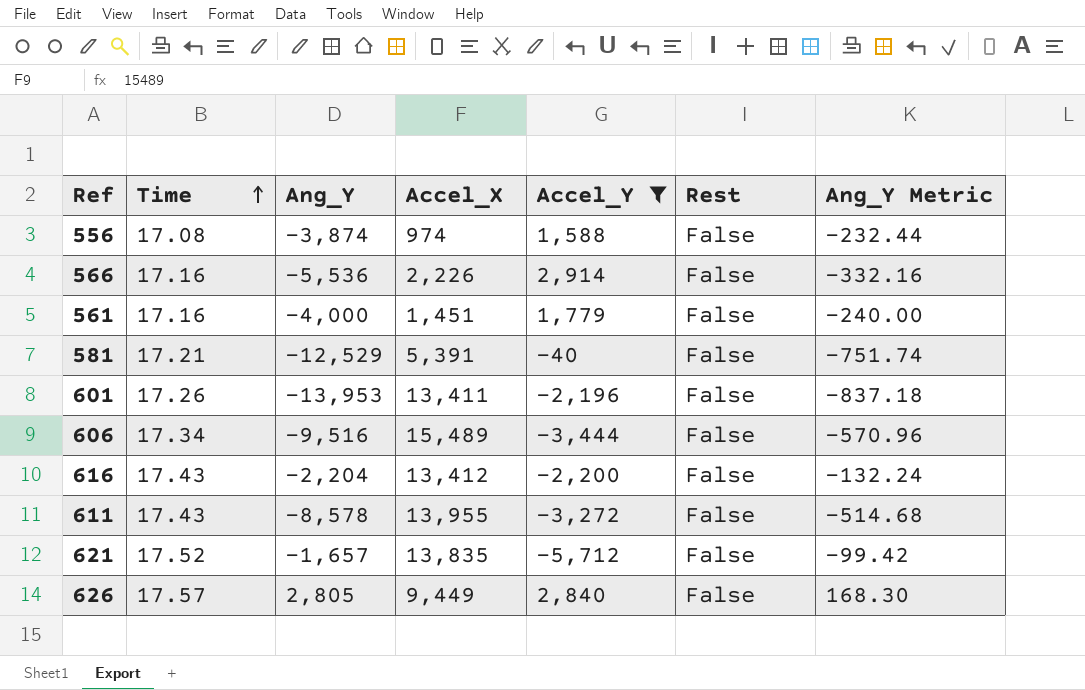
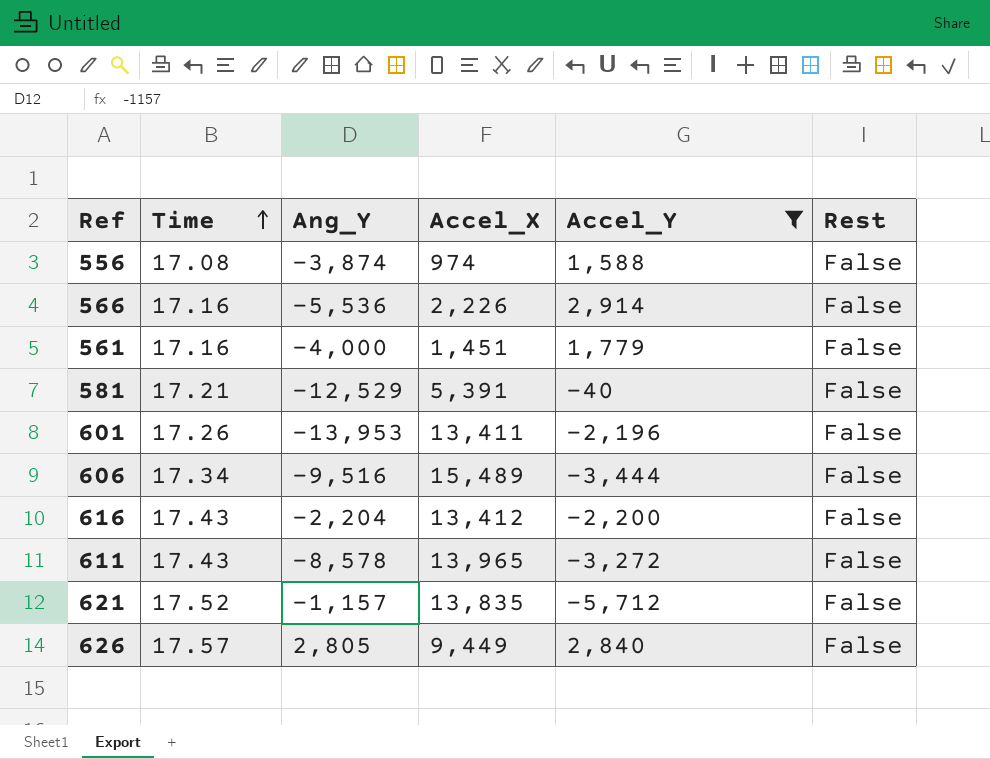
column Ang_Y Metric | formula: [Ang_Y] * 0.06 -> none
611 | Accel_X: 13,955 -> 13,965
621 | Ang_Y: -1,657 -> -1,157

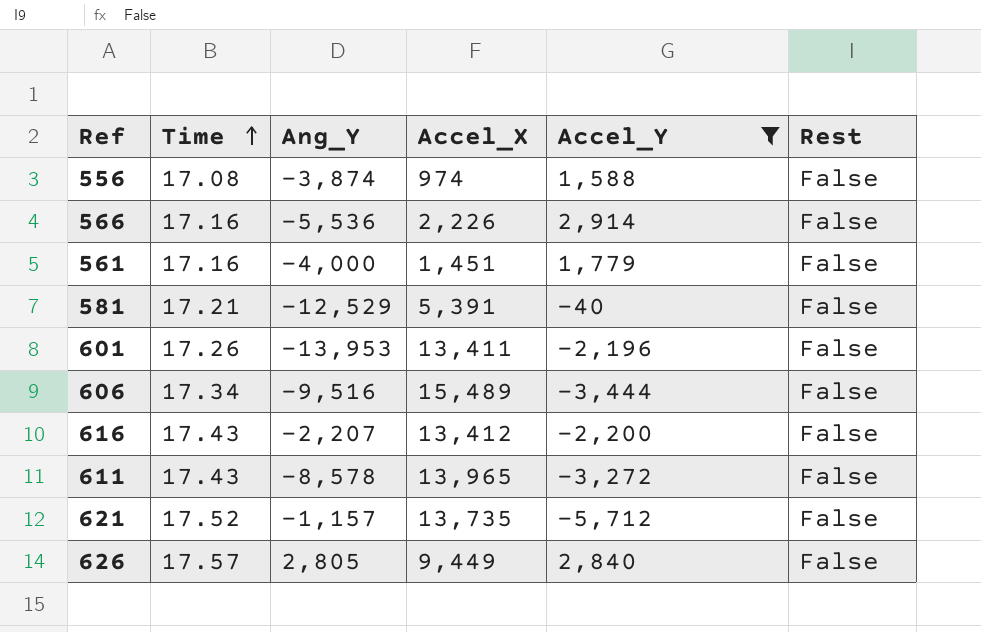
616 | Ang_Y: -2,204 -> -2,207
621 | Accel_X: 13,835 -> 13,735

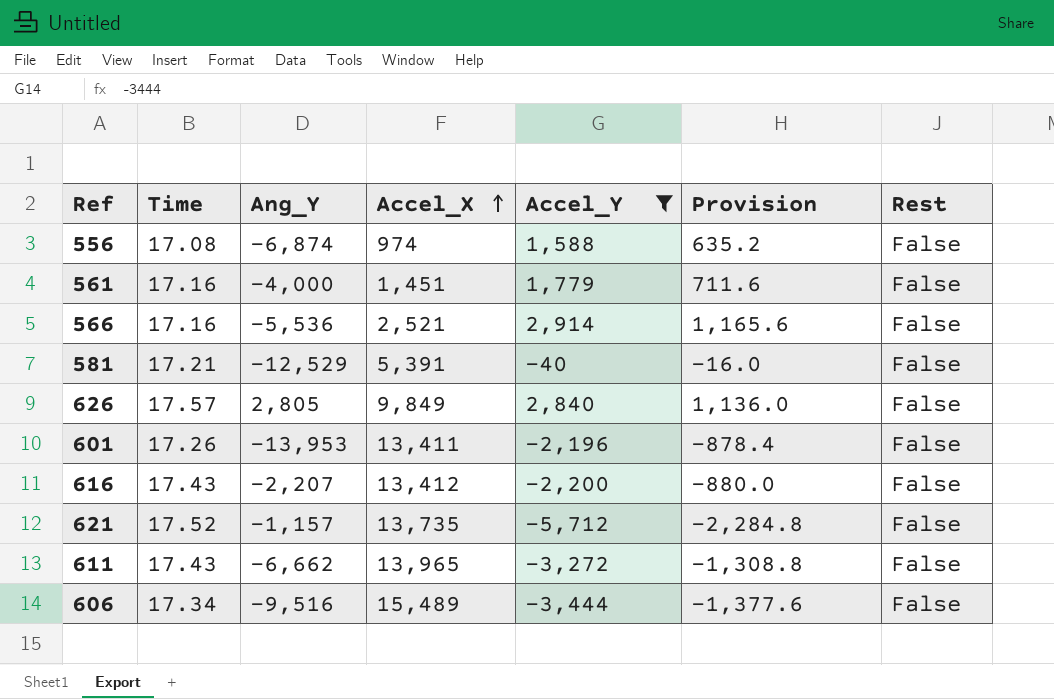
row order: Time ascending -> Accel_X ascending
column Provision | formula: none -> [Accel_Y] * 0.4
556 | Ang_Y: -3,874 -> -6,874
566 | Accel_X: 2,226 -> 2,521
626 | Accel_X: 9,449 -> 9,849
611 | Ang_Y: -8,578 -> -6,662

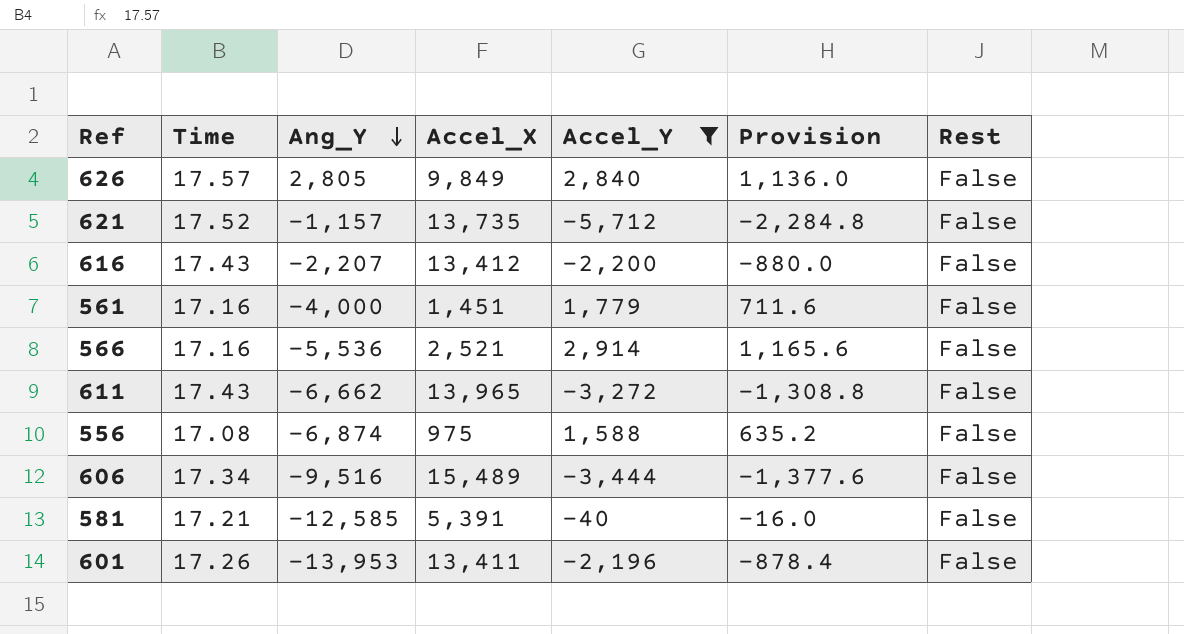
row order: Accel_X ascending -> Ang_Y descending
556 | Accel_X: 974 -> 975
581 | Ang_Y: -12,529 -> -12,585

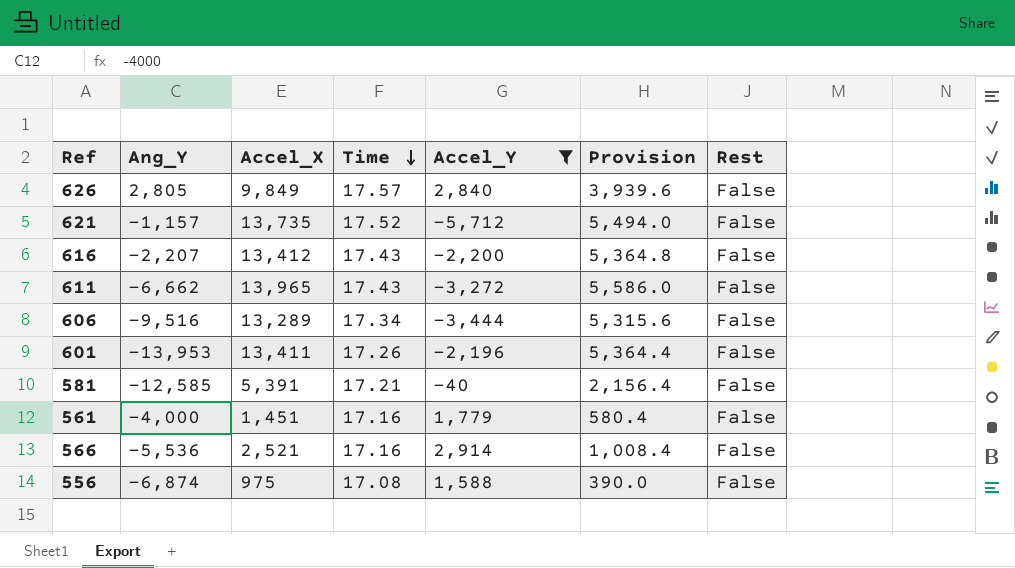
row order: Ang_Y descending -> Time descending
column Time | position: 2 -> 4
column Provision | formula: [Accel_Y] * 0.4 -> [Accel_X] * 0.4
606 | Accel_X: 15,489 -> 13,289

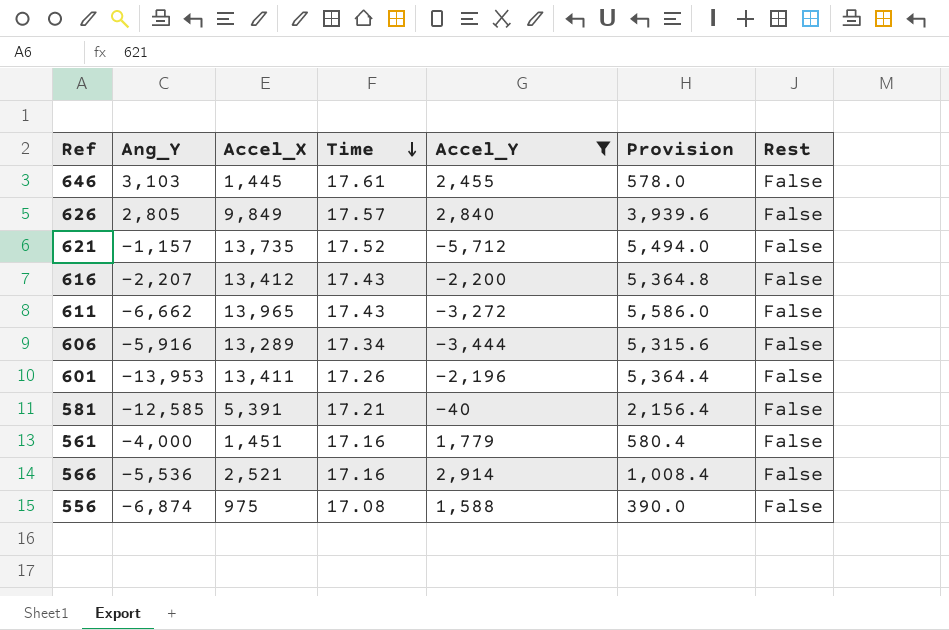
row 646: none -> 3,103 | 1,445 | 17.61 | 2,455 | 578.0 | False
606 | Ang_Y: -9,516 -> -5,916

